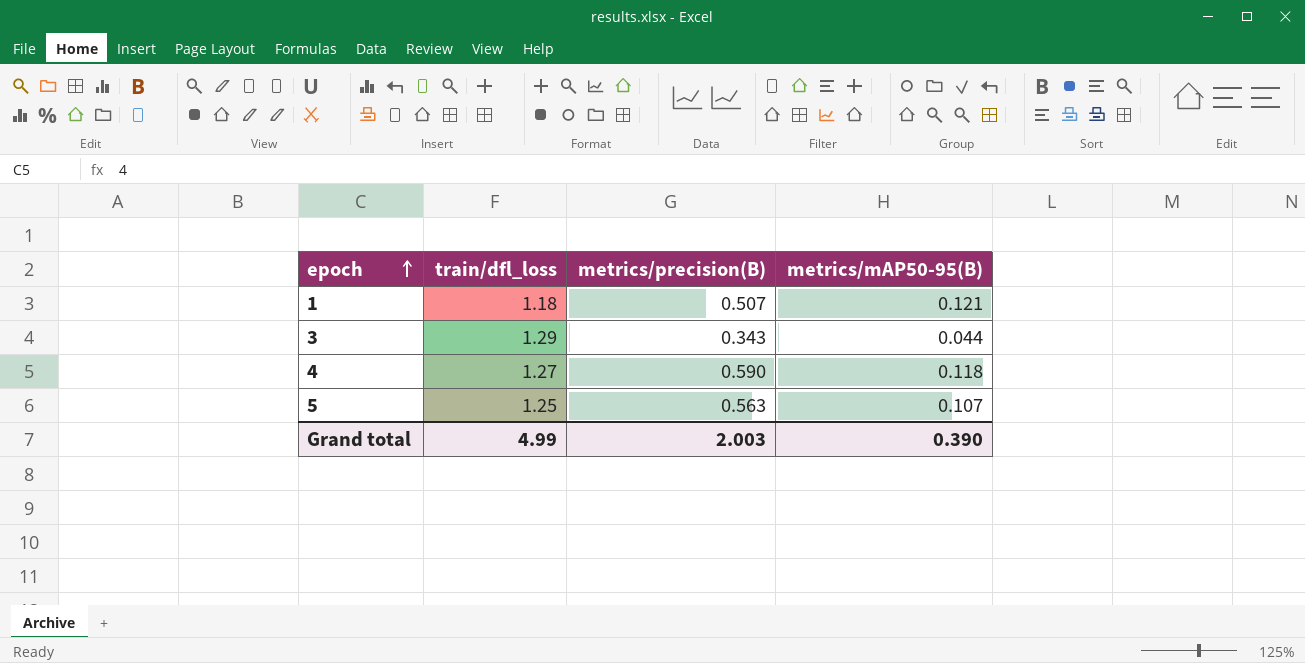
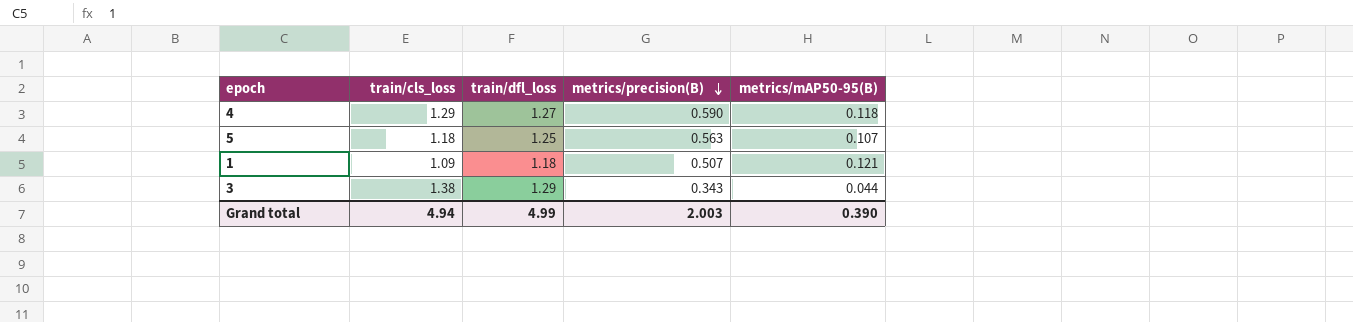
row order: epoch ascending -> metrics/precision(B) descending
column train/cls_loss | position: none -> 2

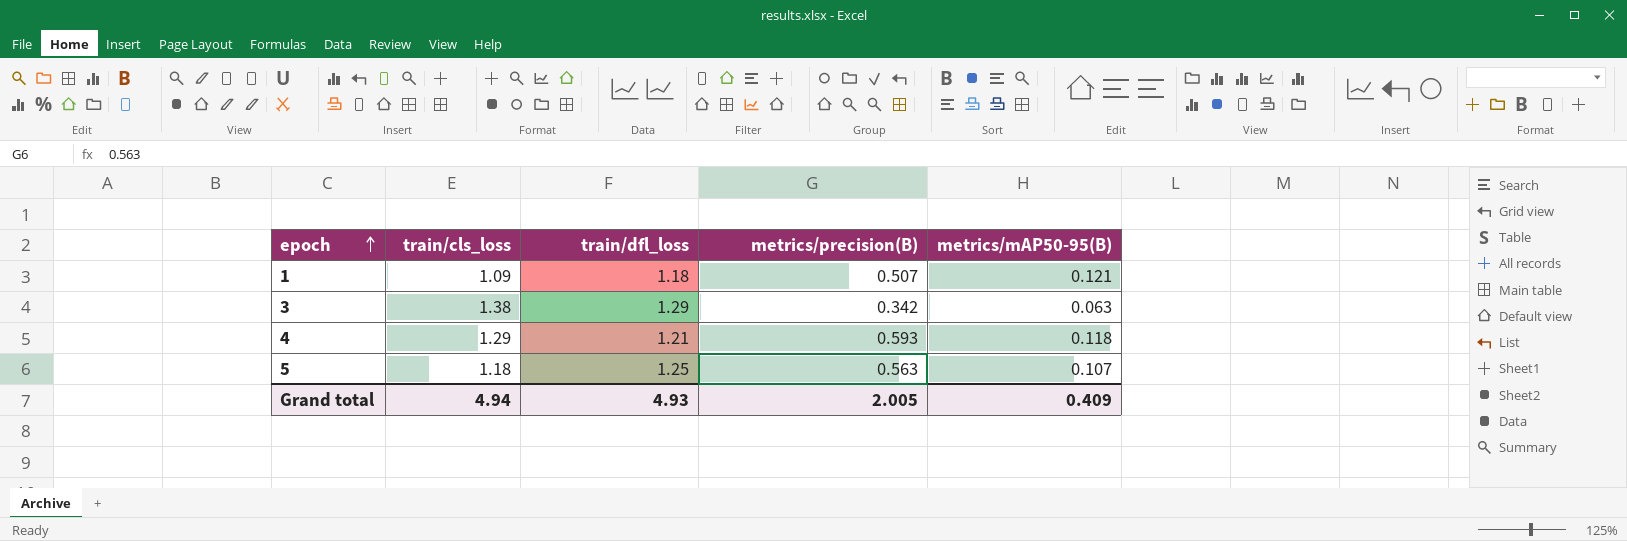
row order: metrics/precision(B) descending -> epoch ascending
3 | metrics/precision(B): 0.343 -> 0.342
3 | metrics/mAP50-95(B): 0.044 -> 0.063
4 | train/dfl_loss: 1.27 -> 1.21
4 | metrics/precision(B): 0.590 -> 0.593
Grand total | train/dfl_loss: 4.99 -> 4.93
Grand total | metrics/precision(B): 2.003 -> 2.005
Grand total | metrics/mAP50-95(B): 0.390 -> 0.409

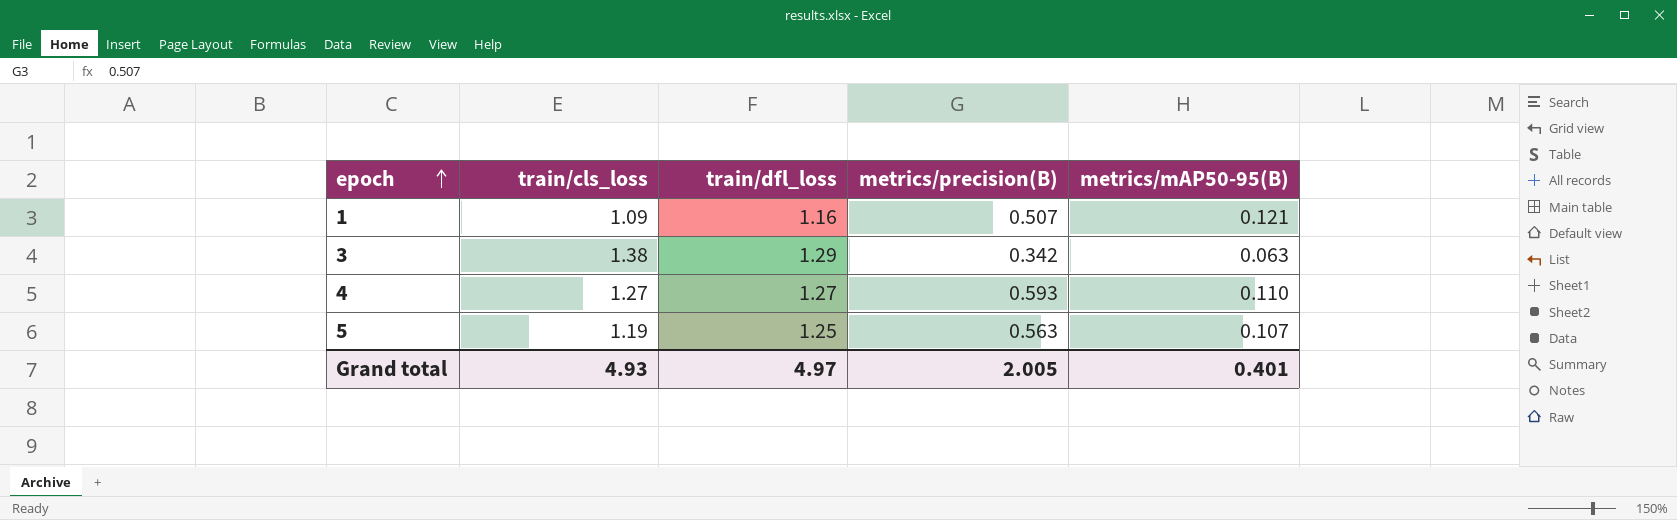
1 | train/dfl_loss: 1.18 -> 1.16
4 | train/cls_loss: 1.29 -> 1.27
4 | train/dfl_loss: 1.21 -> 1.27
4 | metrics/mAP50-95(B): 0.118 -> 0.110
5 | train/cls_loss: 1.18 -> 1.19
Grand total | train/cls_loss: 4.94 -> 4.93
Grand total | train/dfl_loss: 4.93 -> 4.97
Grand total | metrics/mAP50-95(B): 0.409 -> 0.401

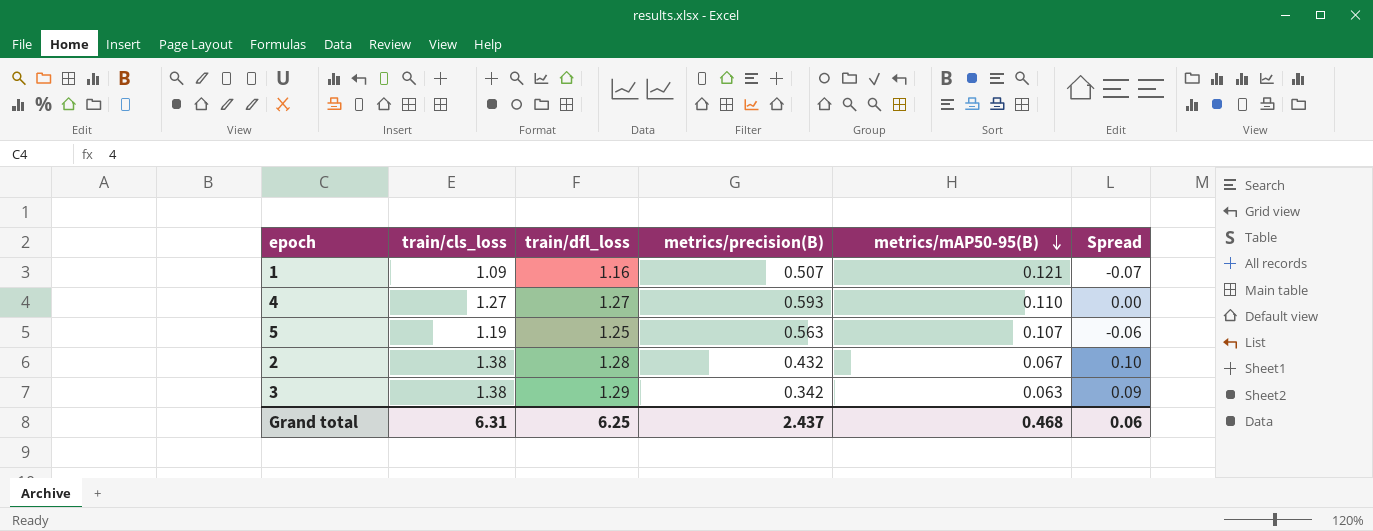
row order: epoch ascending -> metrics/mAP50-95(B) descending
column Spread | formula: none -> [train/cls_loss] - [train/dfl_loss]
row 2: none -> 1.38 | 1.28 | 0.432 | 0.067 | 0.10
Grand total | train/cls_loss: 4.93 -> 6.31
Grand total | train/dfl_loss: 4.97 -> 6.25
Grand total | metrics/precision(B): 2.005 -> 2.437
Grand total | metrics/mAP50-95(B): 0.401 -> 0.468

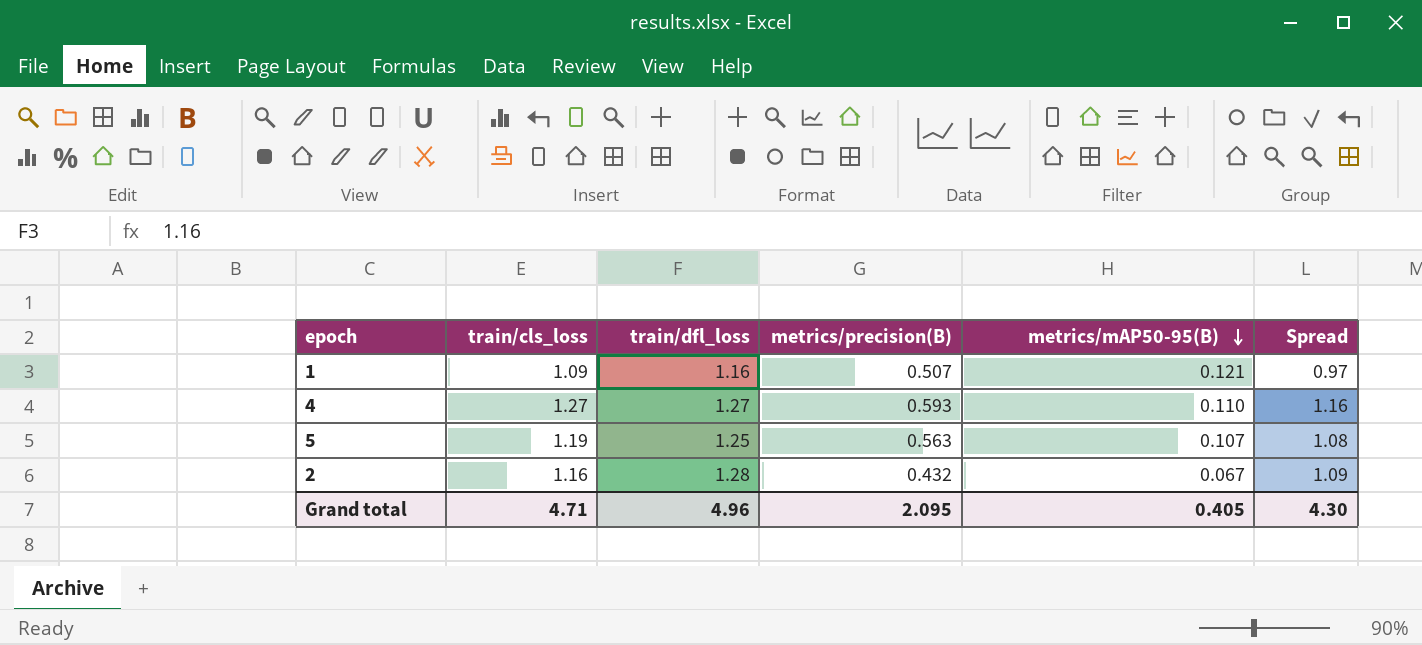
column Spread | formula: [train/cls_loss] - [train/dfl_loss] -> [train/cls_loss] - [metrics/mAP50-95(B)]
row 3: 1.38 | 1.29 | 0.342 | 0.063 | 0.09 -> none
2 | train/cls_loss: 1.38 -> 1.16
Grand total | train/cls_loss: 6.31 -> 4.71
Grand total | train/dfl_loss: 6.25 -> 4.96
Grand total | metrics/precision(B): 2.437 -> 2.095
Grand total | metrics/mAP50-95(B): 0.468 -> 0.405
Grand total | Spread: 0.06 -> 4.30

